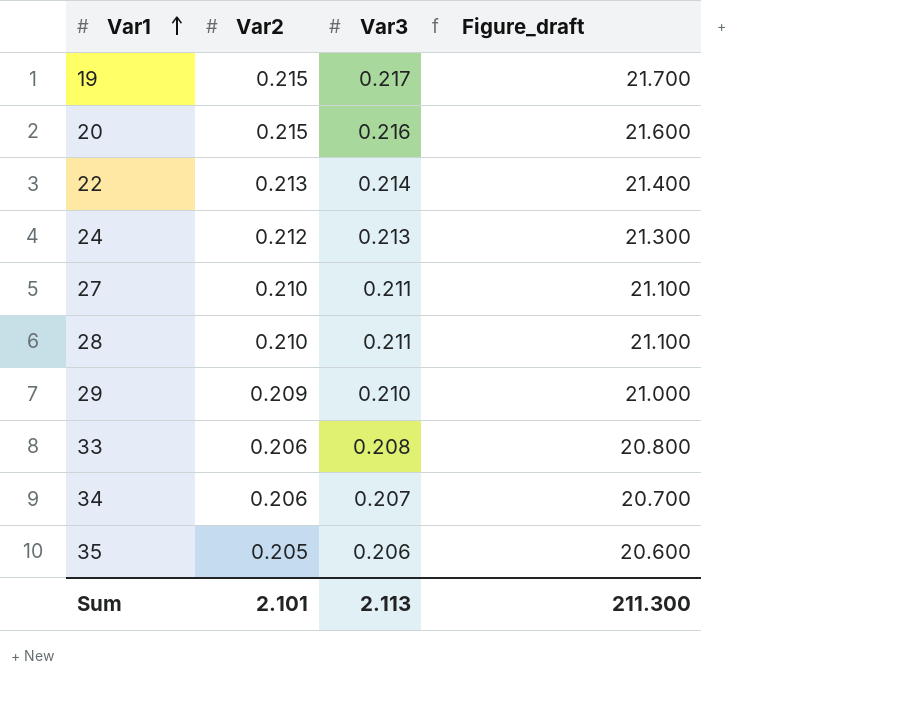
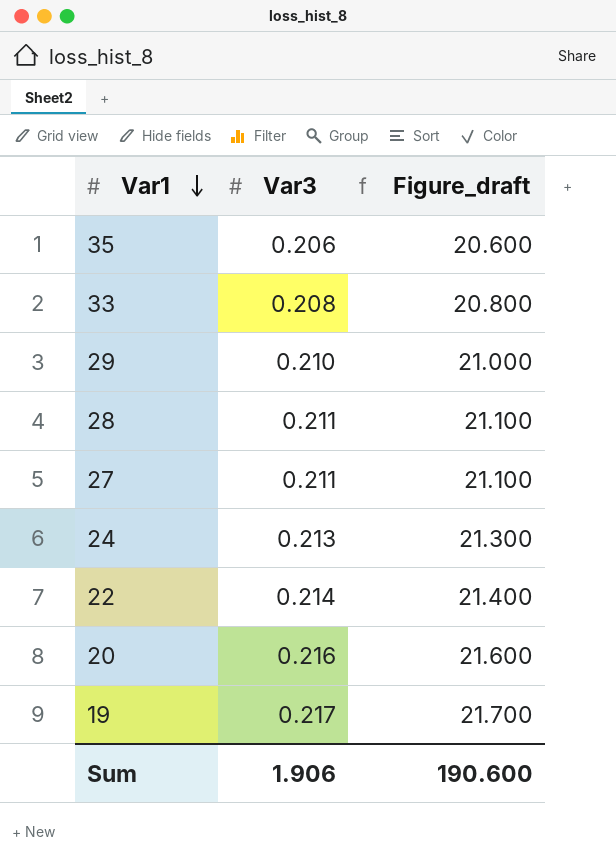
row order: Var1 ascending -> Var1 descending
column Var2 | position: 2 -> none
row 34: 0.206 | 0.207 | 20.700 -> none
Sum | Var3: 2.113 -> 1.906
Sum | Figure_draft: 211.300 -> 190.600

